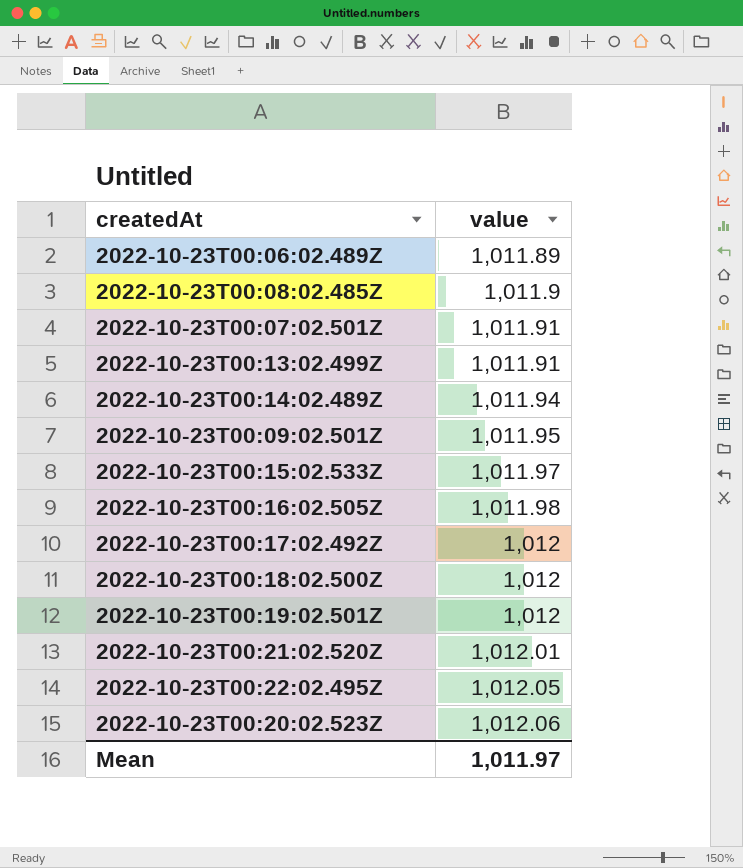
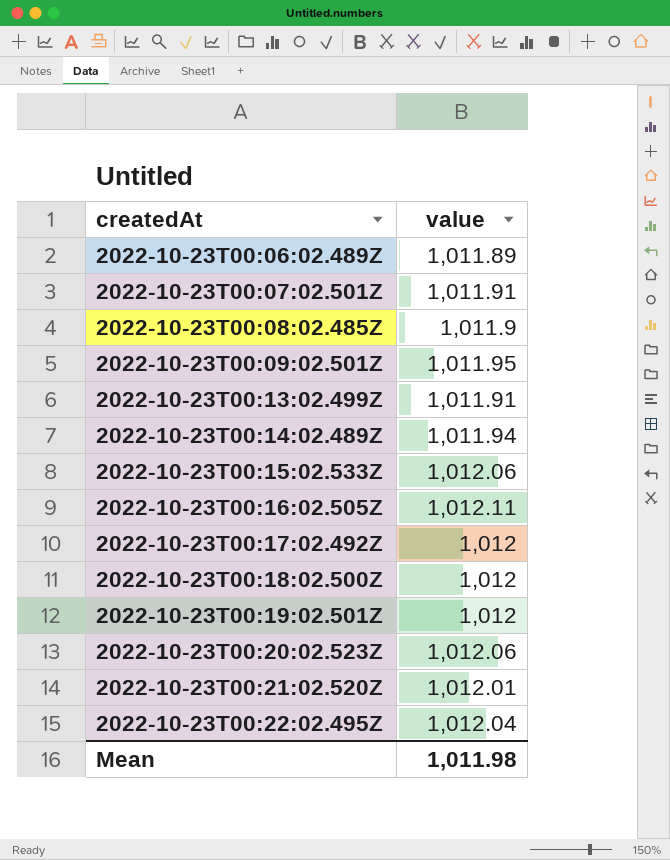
row order: value ascending -> createdAt ascending
2022-10-23T00:15:02.533Z | value: 1,011.97 -> 1,012.06
2022-10-23T00:16:02.505Z | value: 1,011.98 -> 1,012.11
2022-10-23T00:22:02.495Z | value: 1,012.05 -> 1,012.04
Mean | value: 1,011.97 -> 1,011.98

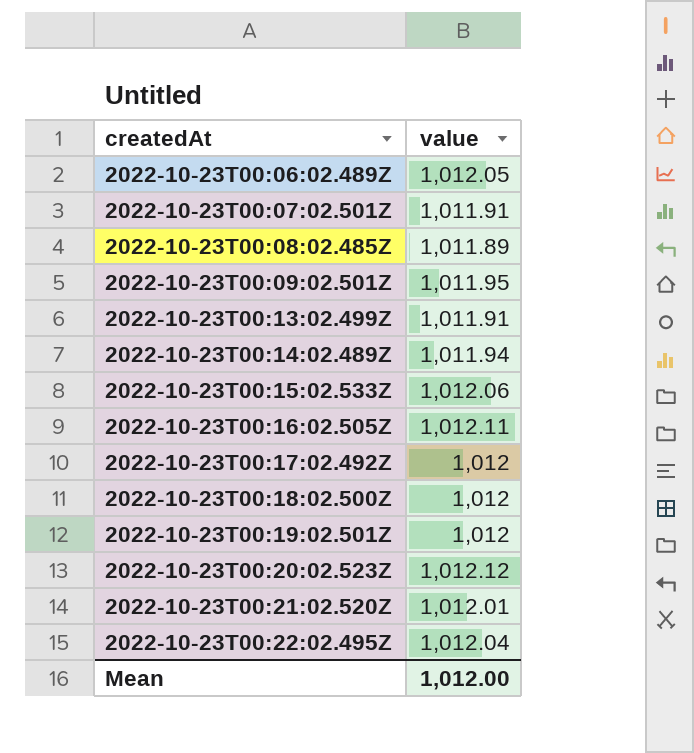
2022-10-23T00:06:02.489Z | value: 1,011.89 -> 1,012.05
2022-10-23T00:08:02.485Z | value: 1,011.9 -> 1,011.89
2022-10-23T00:20:02.523Z | value: 1,012.06 -> 1,012.12
Mean | value: 1,011.98 -> 1,012.00

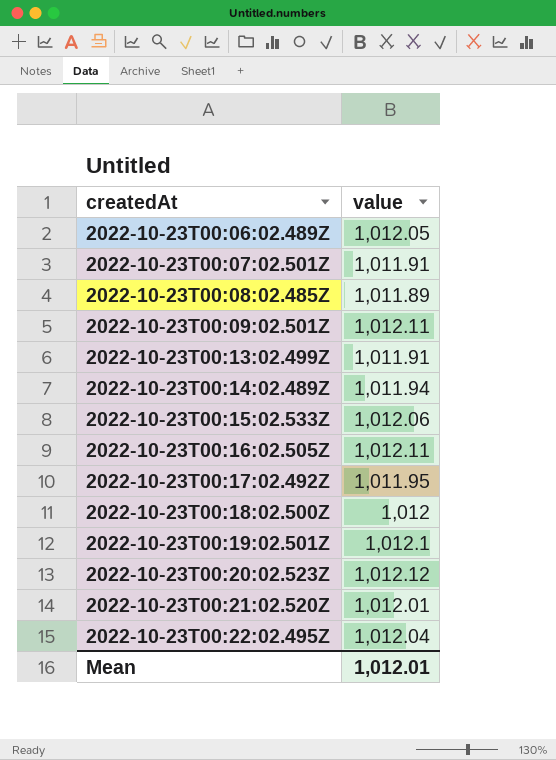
2022-10-23T00:09:02.501Z | value: 1,011.95 -> 1,012.11
2022-10-23T00:17:02.492Z | value: 1,012 -> 1,011.95
2022-10-23T00:19:02.501Z | value: 1,012 -> 1,012.1
Mean | value: 1,012.00 -> 1,012.01

